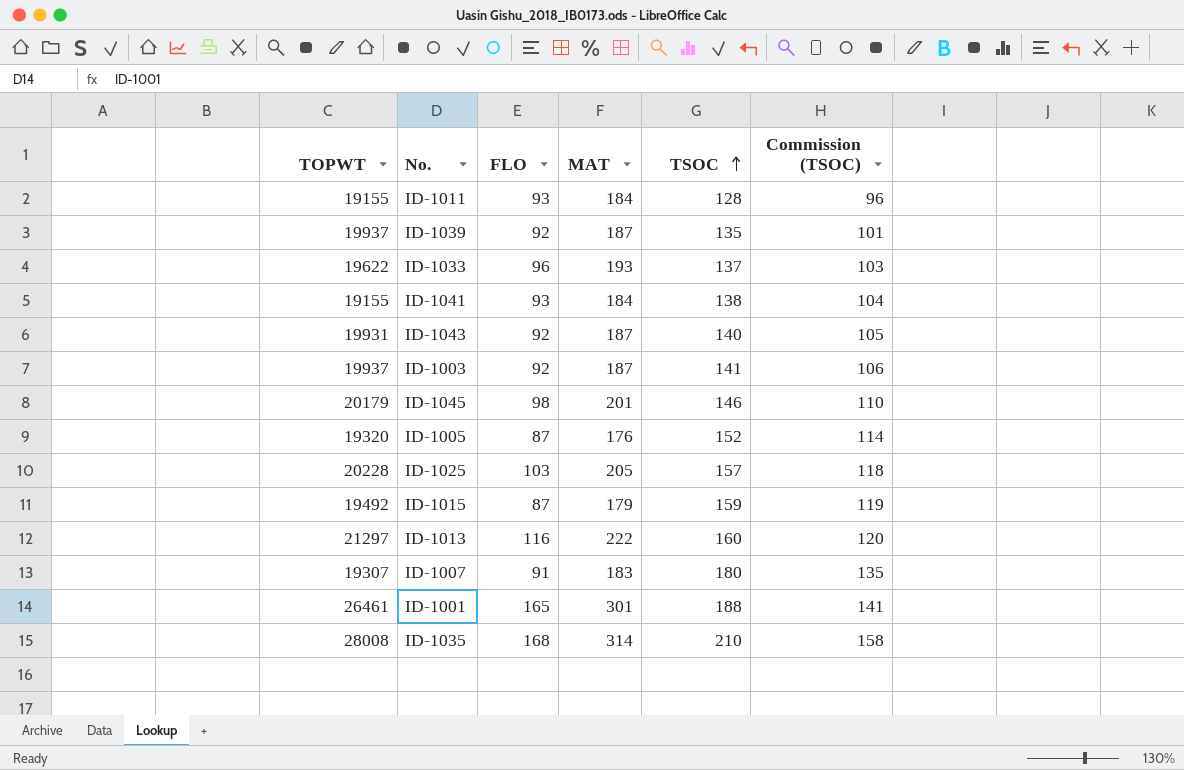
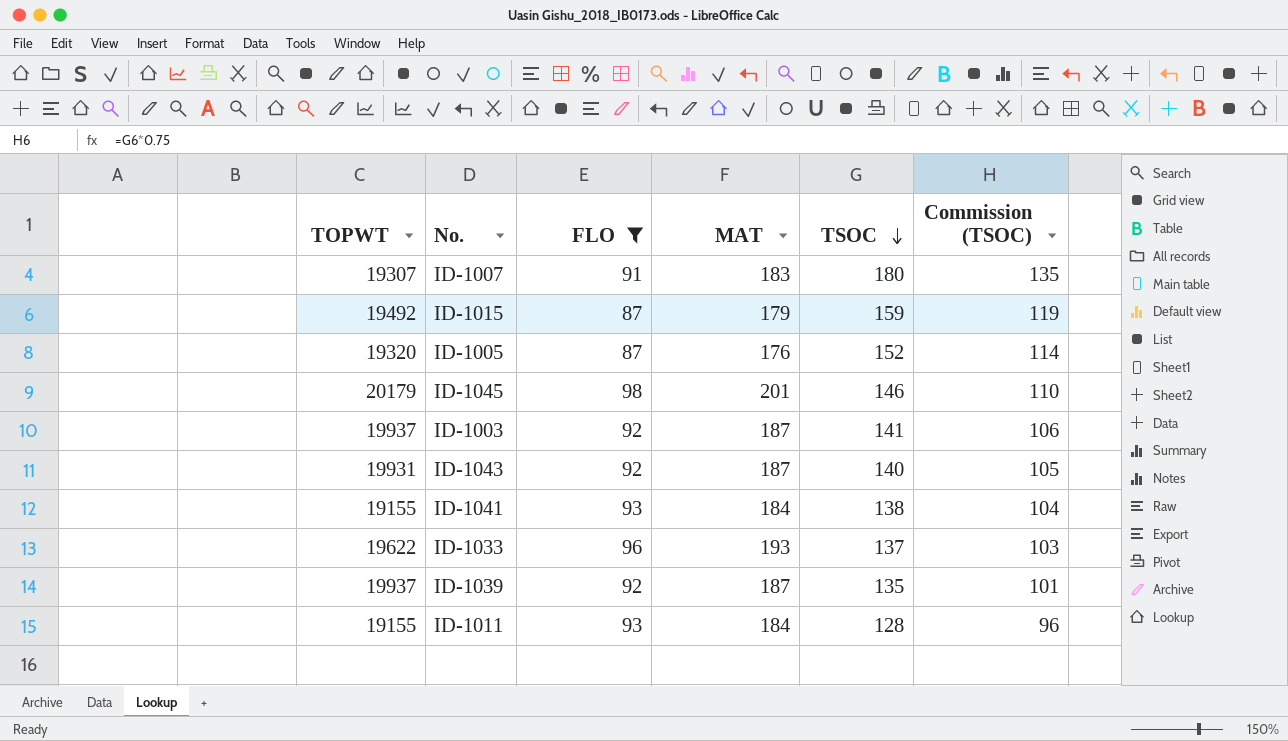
filter: none -> FLO <= 98
row order: TSOC ascending -> TSOC descending

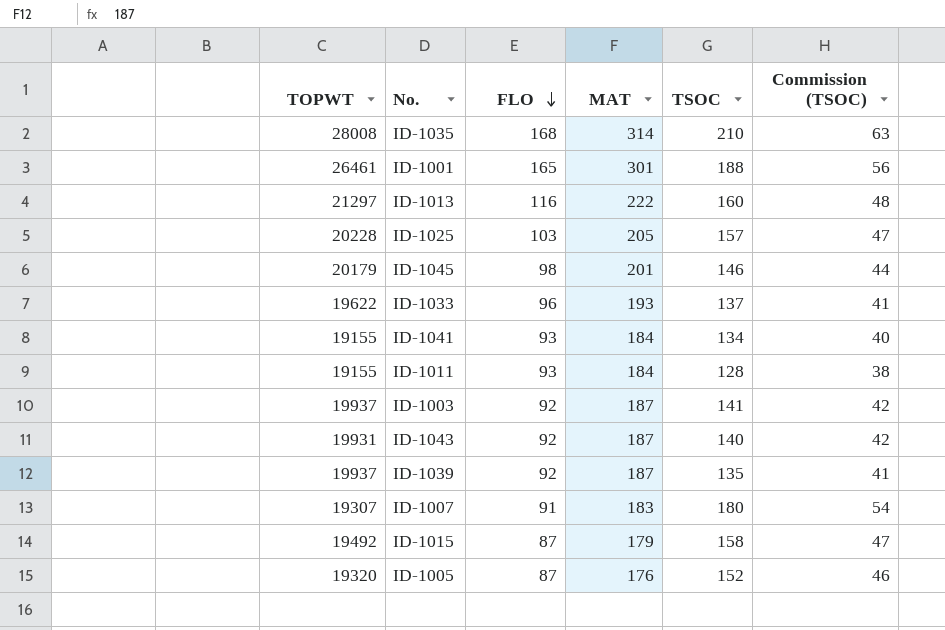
filter: FLO <= 98 -> none
row order: TSOC descending -> FLO descending
column Commission (TSOC) | formula: [TSOC] * 0.75 -> [TSOC] * 0.3
ID-1041 | TSOC: 138 -> 134
ID-1015 | TSOC: 159 -> 158

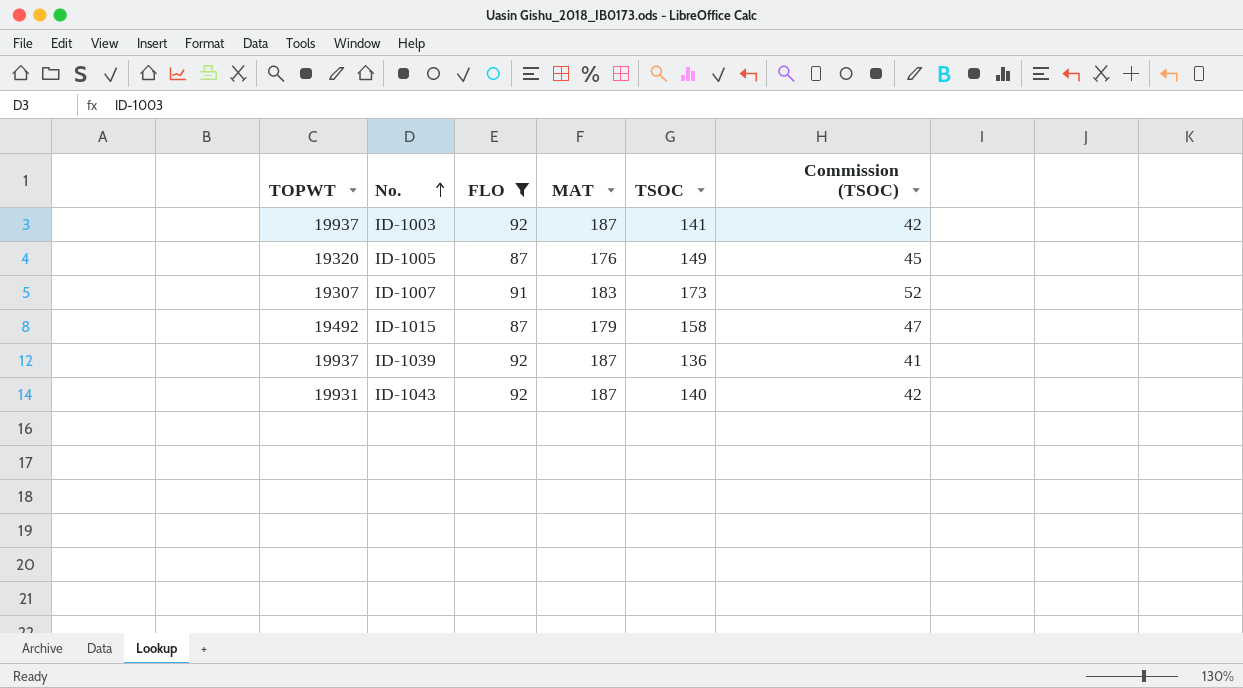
filter: none -> FLO <= 92
row order: FLO descending -> No. ascending
ID-1005 | TSOC: 152 -> 149
ID-1005 | Commission (TSOC): 46 -> 45
ID-1007 | TSOC: 180 -> 173
ID-1007 | Commission (TSOC): 54 -> 52
ID-1039 | TSOC: 135 -> 136

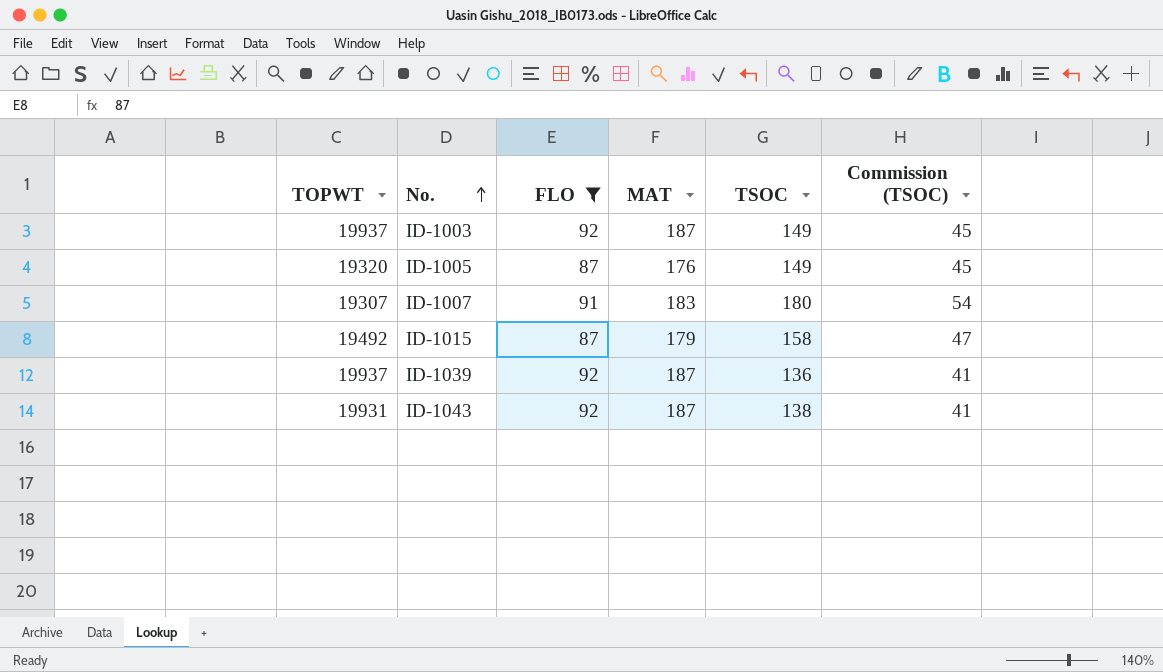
ID-1003 | TSOC: 141 -> 149
ID-1003 | Commission (TSOC): 42 -> 45
ID-1007 | TSOC: 173 -> 180
ID-1007 | Commission (TSOC): 52 -> 54
ID-1043 | TSOC: 140 -> 138
ID-1043 | Commission (TSOC): 42 -> 41

